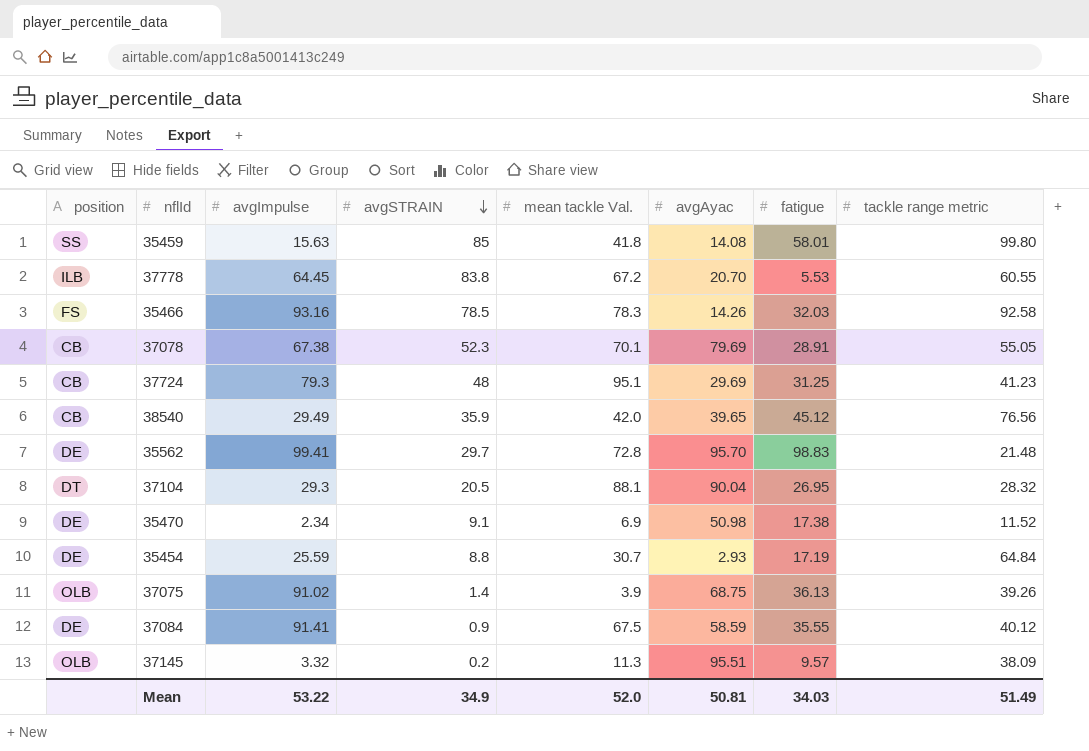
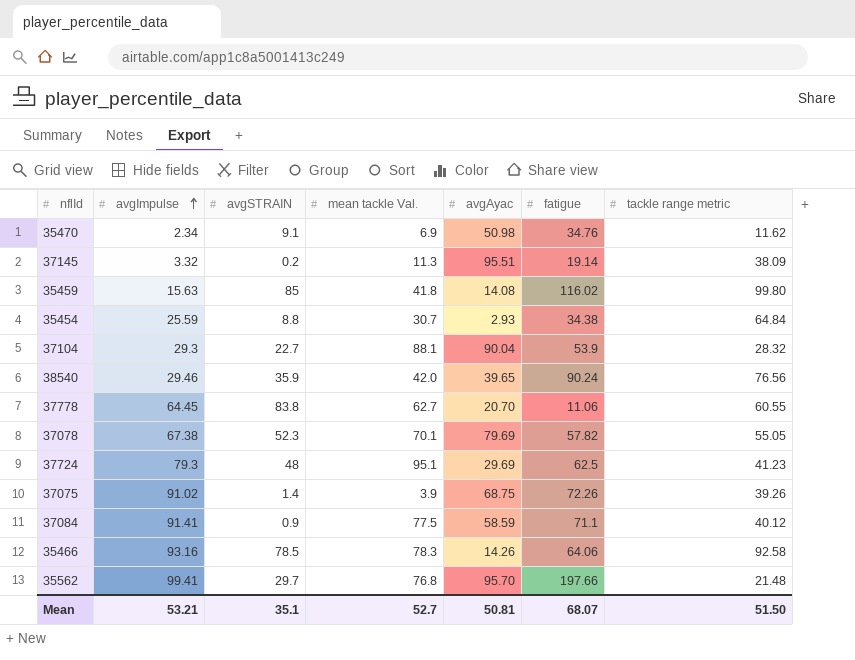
row order: avgSTRAIN descending -> avgImpulse ascending
column position | position: 1 -> none
35470 | fatigue: 17.38 -> 34.76
35470 | tackle range metric: 11.52 -> 11.62
37145 | fatigue: 9.57 -> 19.14
35459 | fatigue: 58.01 -> 116.02
35454 | fatigue: 17.19 -> 34.38
37104 | avgSTRAIN: 20.5 -> 22.7
37104 | fatigue: 26.95 -> 53.9
38540 | avgImpulse: 29.49 -> 29.46
38540 | fatigue: 45.12 -> 90.24
37778 | mean tackle Val.: 67.2 -> 62.7
37778 | fatigue: 5.53 -> 11.06
37078 | fatigue: 28.91 -> 57.82
37724 | fatigue: 31.25 -> 62.5
37075 | fatigue: 36.13 -> 72.26
37084 | mean tackle Val.: 67.5 -> 77.5
37084 | fatigue: 35.55 -> 71.1
35466 | fatigue: 32.03 -> 64.06
35562 | mean tackle Val.: 72.8 -> 76.8
35562 | fatigue: 98.83 -> 197.66
Mean | avgImpulse: 53.22 -> 53.21
Mean | avgSTRAIN: 34.9 -> 35.1
Mean | mean tackle Val.: 52.0 -> 52.7
Mean | fatigue: 34.03 -> 68.07
Mean | tackle range metric: 51.49 -> 51.50

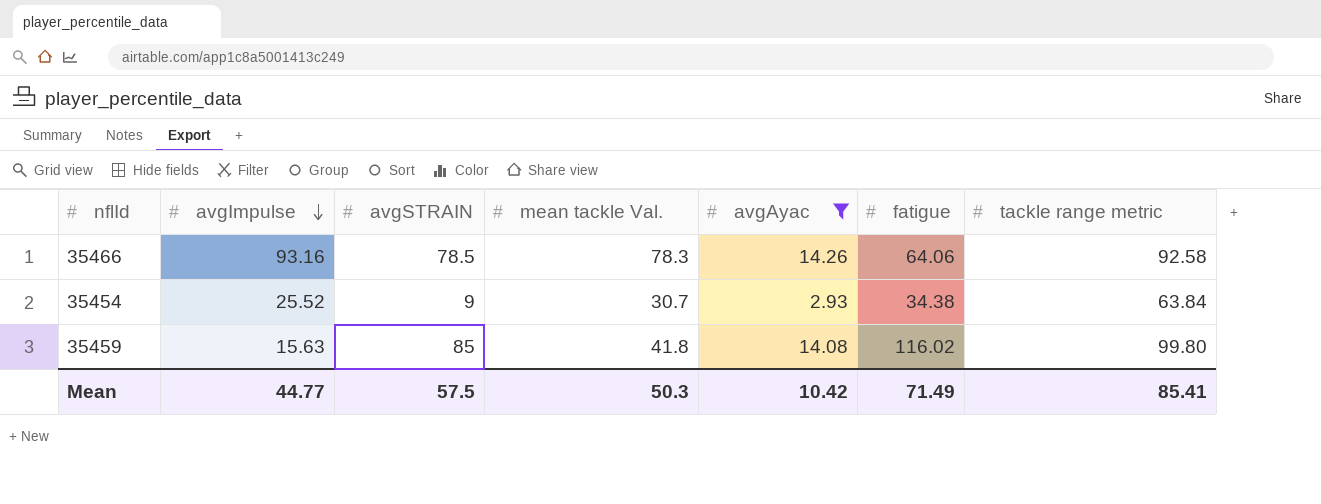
filter: none -> avgAyac <= 14.26
row order: avgImpulse ascending -> avgImpulse descending
35454 | avgImpulse: 25.59 -> 25.52
35454 | avgSTRAIN: 8.8 -> 9
35454 | tackle range metric: 64.84 -> 63.84
Mean | avgImpulse: 53.21 -> 44.77
Mean | avgSTRAIN: 35.1 -> 57.5
Mean | mean tackle Val.: 52.7 -> 50.3
Mean | avgAyac: 50.81 -> 10.42
Mean | fatigue: 68.07 -> 71.49
Mean | tackle range metric: 51.50 -> 85.41

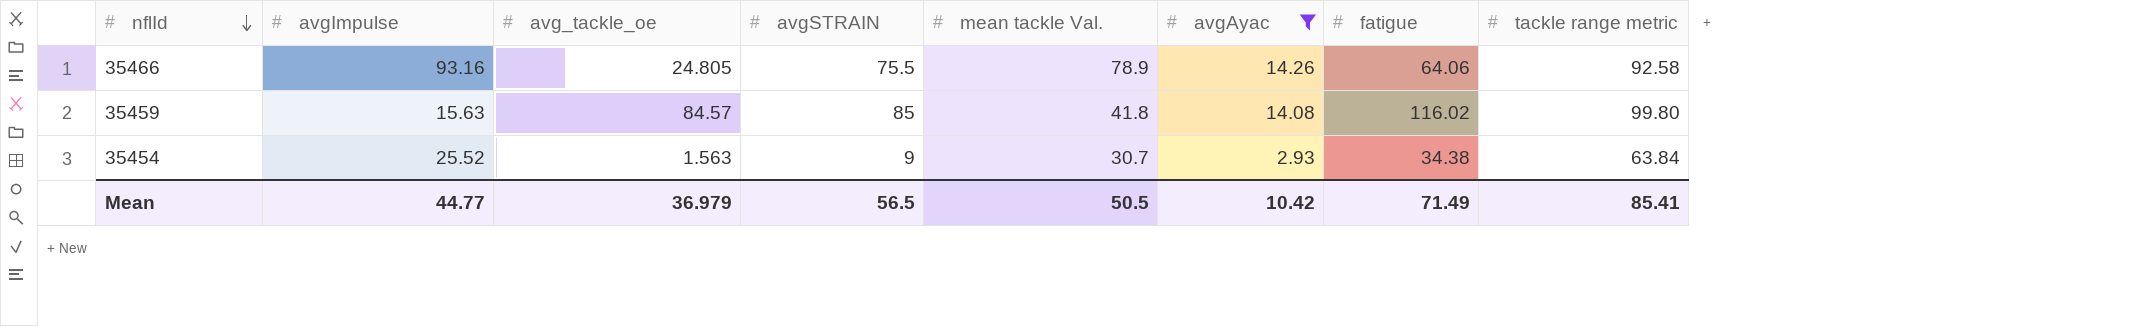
row order: avgImpulse descending -> nflId descending
column avg_tackle_oe | position: none -> 3
35466 | avgSTRAIN: 78.5 -> 75.5
35466 | mean tackle Val.: 78.3 -> 78.9
Mean | avgSTRAIN: 57.5 -> 56.5
Mean | mean tackle Val.: 50.3 -> 50.5

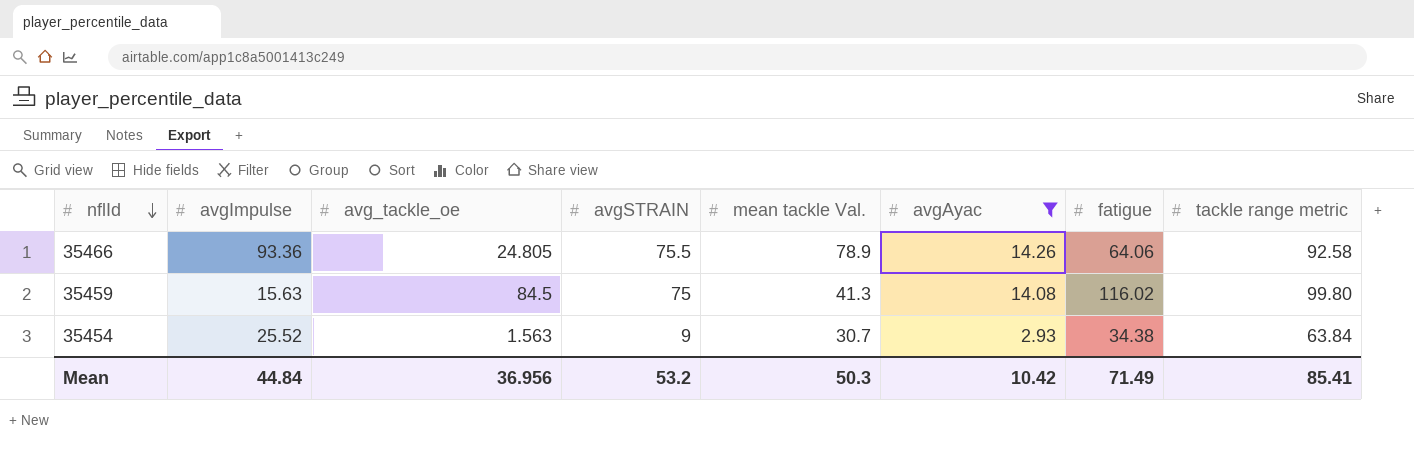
35466 | avgImpulse: 93.16 -> 93.36
35459 | avg_tackle_oe: 84.57 -> 84.5
35459 | avgSTRAIN: 85 -> 75
35459 | mean tackle Val.: 41.8 -> 41.3
Mean | avgImpulse: 44.77 -> 44.84
Mean | avg_tackle_oe: 36.979 -> 36.956
Mean | avgSTRAIN: 56.5 -> 53.2
Mean | mean tackle Val.: 50.5 -> 50.3

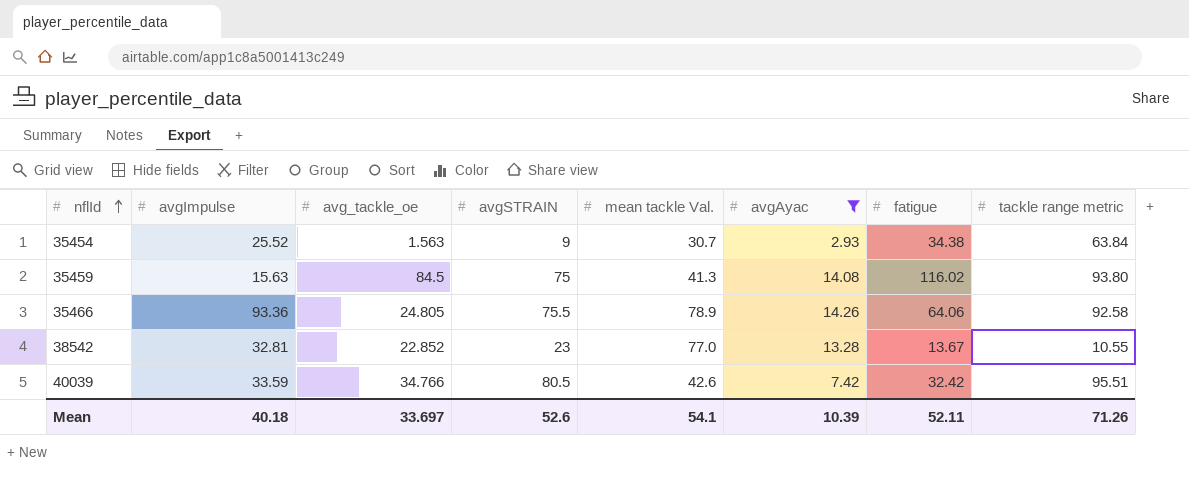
row order: nflId descending -> nflId ascending
35459 | tackle range metric: 99.80 -> 93.80
row 38542: none -> 32.81 | 22.852 | 23 | 77.0 | 13.28 | 13.67 | 10.55
row 40039: none -> 33.59 | 34.766 | 80.5 | 42.6 | 7.42 | 32.42 | 95.51
Mean | avgImpulse: 44.84 -> 40.18
Mean | avg_tackle_oe: 36.956 -> 33.697
Mean | avgSTRAIN: 53.2 -> 52.6
Mean | mean tackle Val.: 50.3 -> 54.1
Mean | avgAyac: 10.42 -> 10.39
Mean | fatigue: 71.49 -> 52.11
Mean | tackle range metric: 85.41 -> 71.26

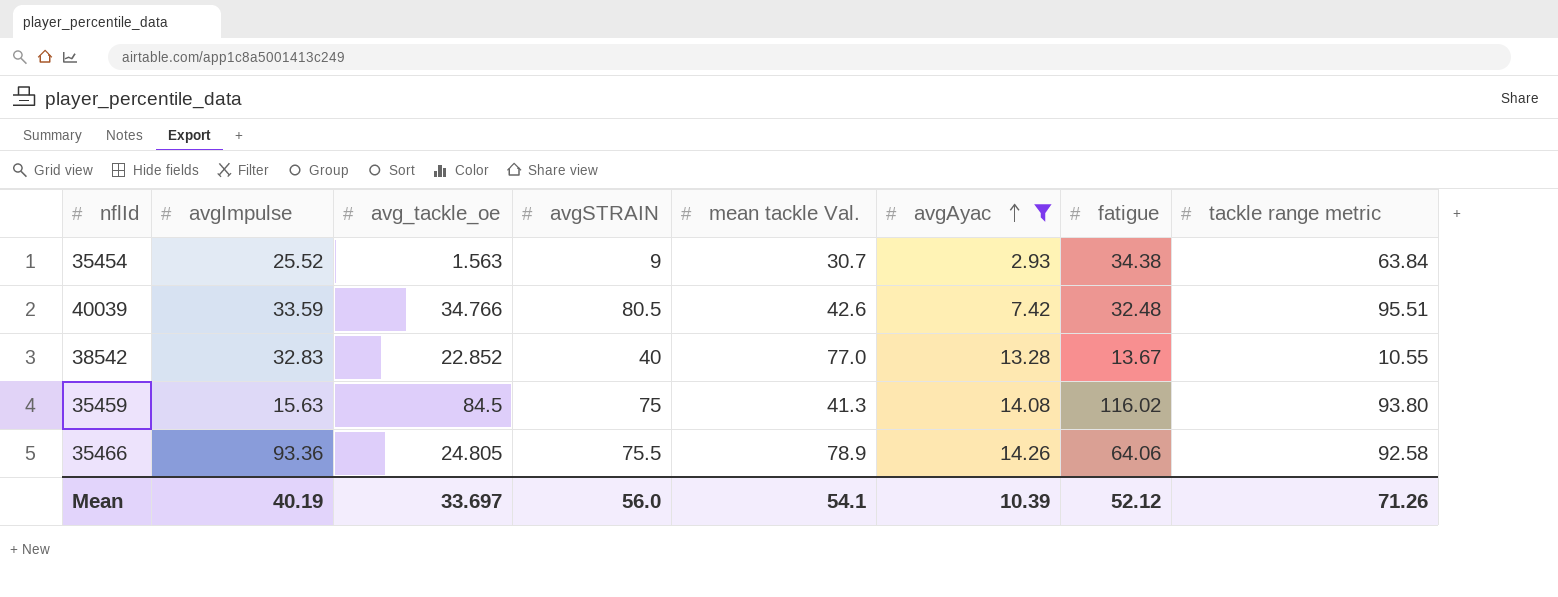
row order: nflId ascending -> avgAyac ascending
40039 | fatigue: 32.42 -> 32.48
38542 | avgImpulse: 32.81 -> 32.83
38542 | avgSTRAIN: 23 -> 40
Mean | avgImpulse: 40.18 -> 40.19
Mean | avgSTRAIN: 52.6 -> 56.0
Mean | fatigue: 52.11 -> 52.12

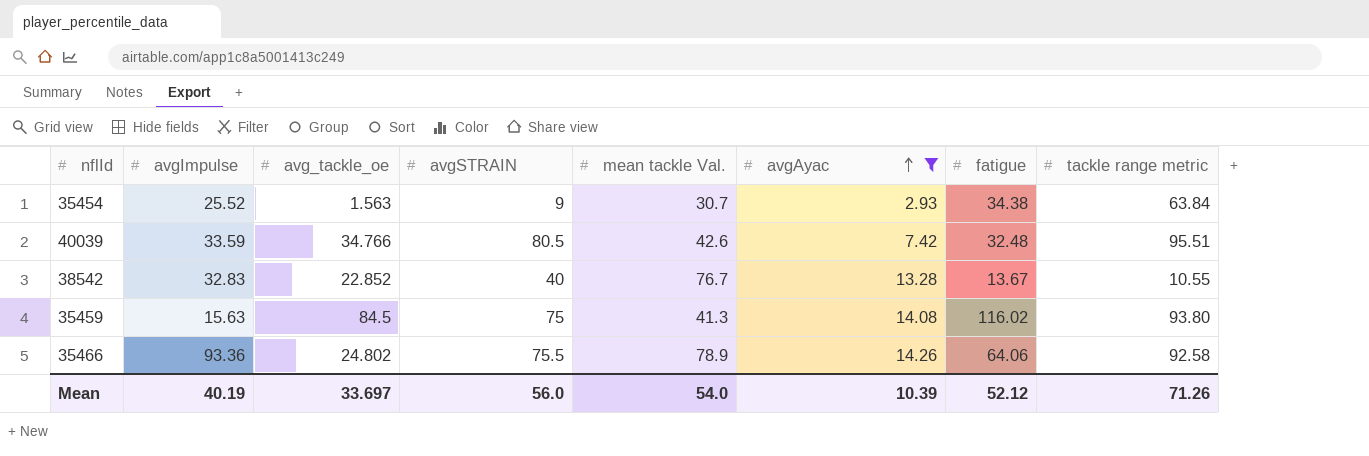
38542 | mean tackle Val.: 77.0 -> 76.7
35466 | avg_tackle_oe: 24.805 -> 24.802
Mean | mean tackle Val.: 54.1 -> 54.0

